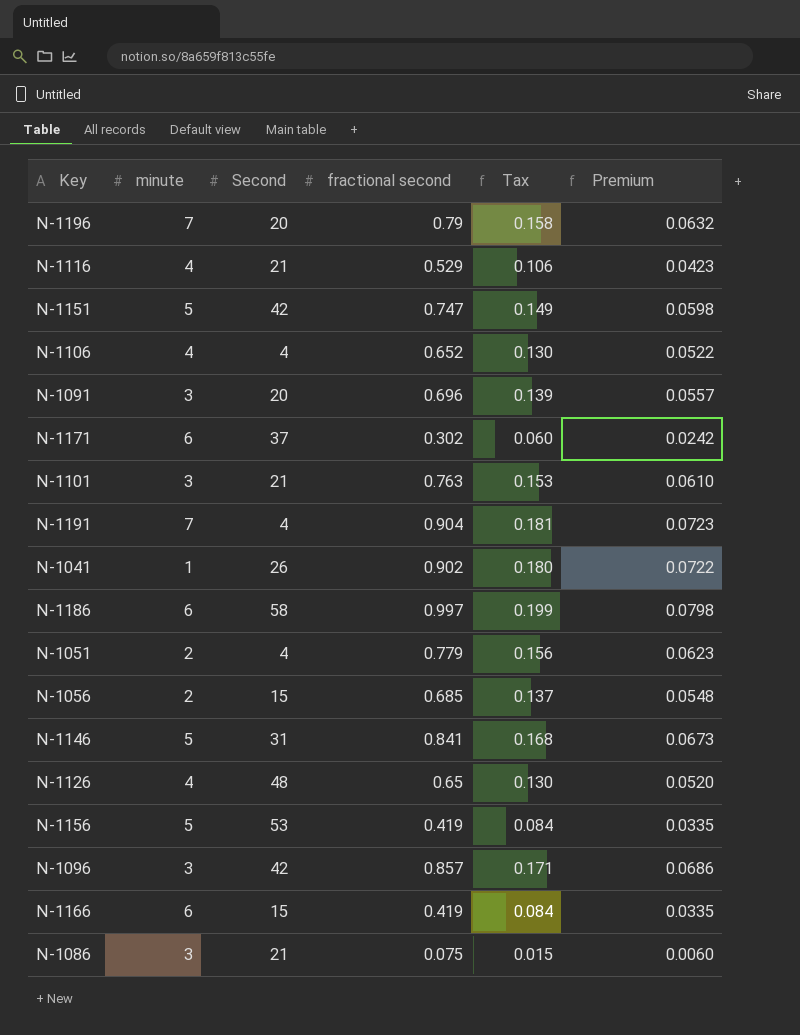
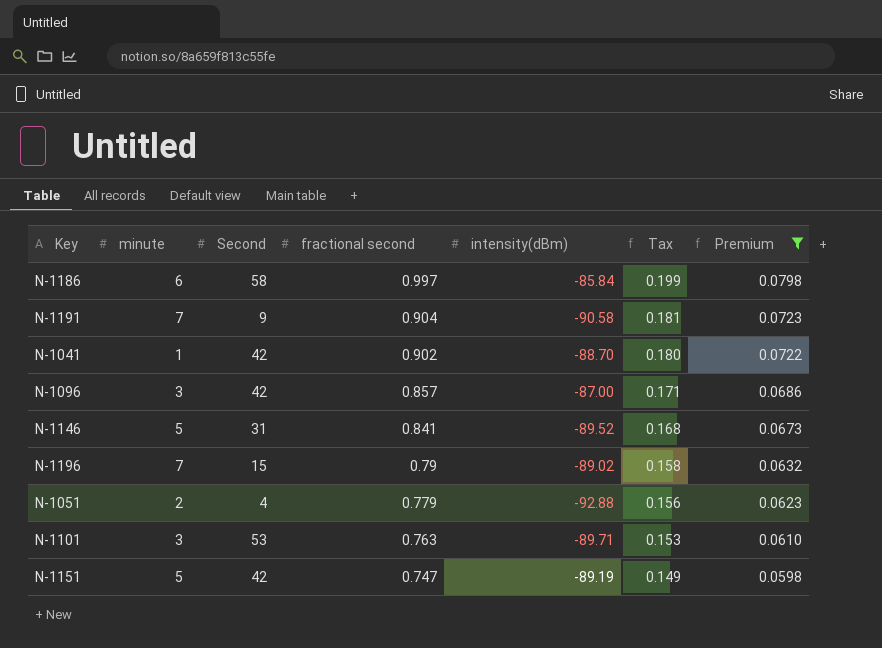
filter: none -> Premium >= 0.0598
row order: none -> fractional second descending
column intensity(dBm) | position: none -> 5
N-1191 | Second: 4 -> 9
N-1041 | Second: 26 -> 42
N-1196 | Second: 20 -> 15
N-1101 | Second: 21 -> 53

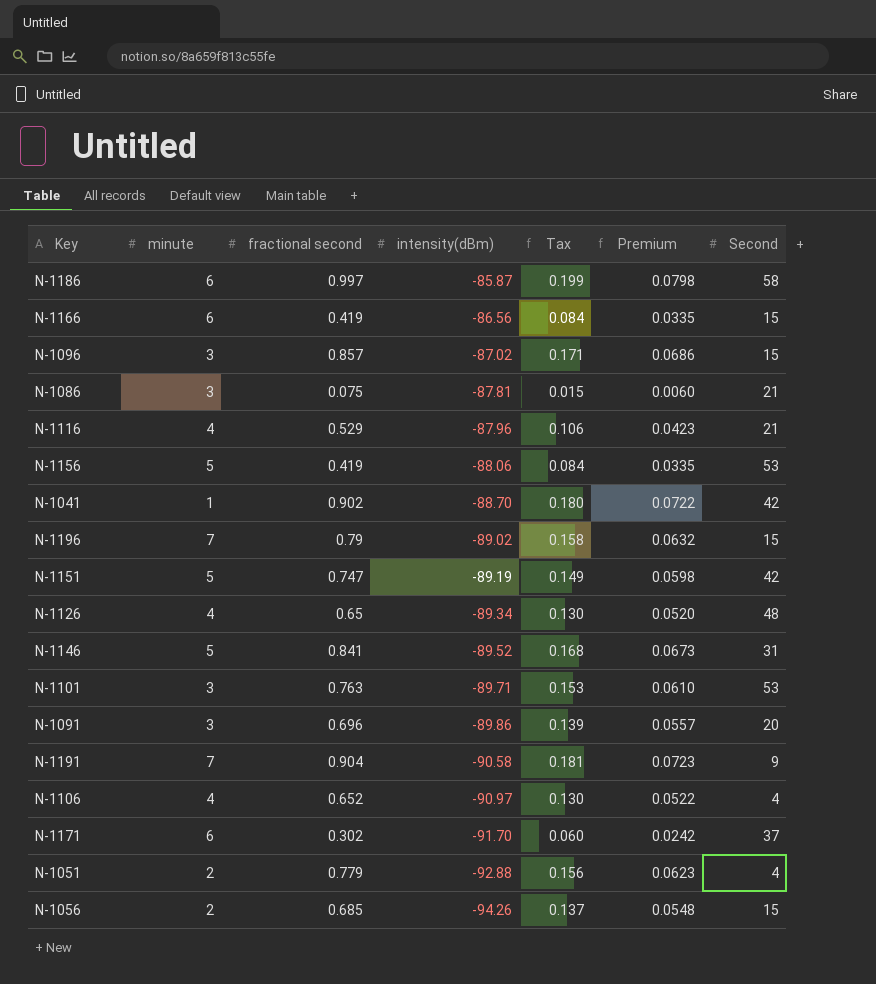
filter: Premium >= 0.0598 -> none
row order: fractional second descending -> intensity(dBm) descending
column Second | position: 3 -> 7
N-1186 | intensity(dBm): -85.84 -> -85.87
N-1096 | intensity(dBm): -87.00 -> -87.02
N-1096 | Second: 42 -> 15

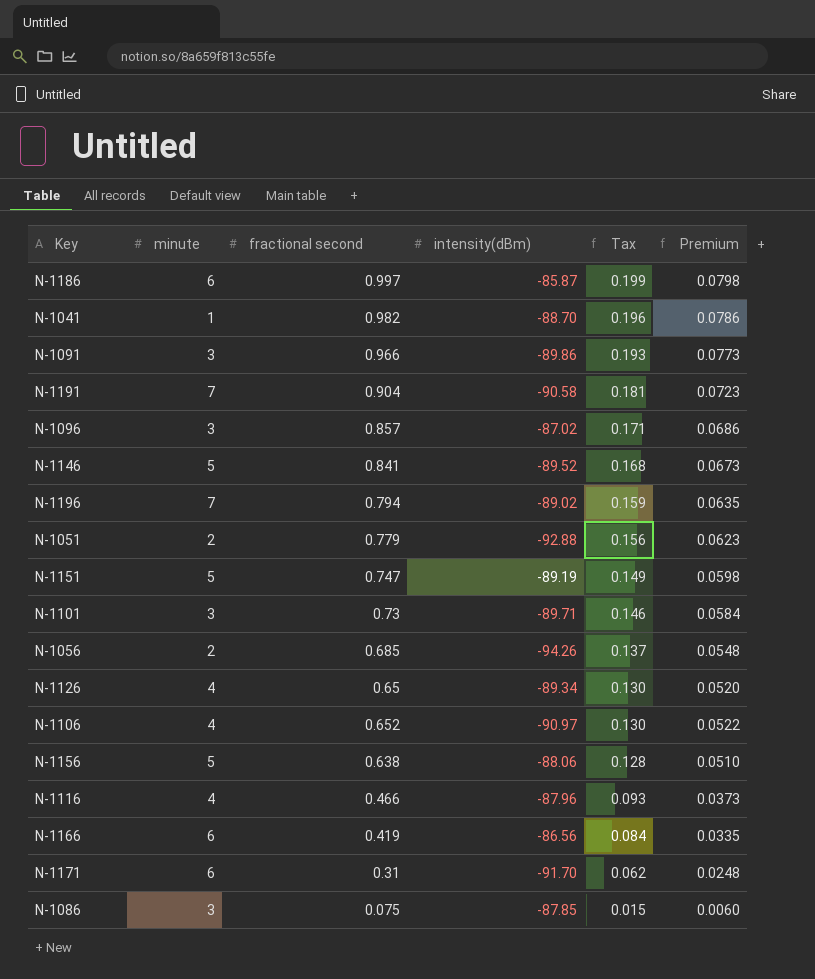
row order: intensity(dBm) descending -> Tax descending
column Second | position: 7 -> none
N-1041 | fractional second: 0.902 -> 0.982
N-1041 | Tax: 0.180 -> 0.196
N-1041 | Premium: 0.0722 -> 0.0786
N-1091 | fractional second: 0.696 -> 0.966
N-1091 | Tax: 0.139 -> 0.193
N-1091 | Premium: 0.0557 -> 0.0773
N-1196 | fractional second: 0.79 -> 0.794
N-1196 | Tax: 0.158 -> 0.159
N-1196 | Premium: 0.0632 -> 0.0635
N-1101 | fractional second: 0.763 -> 0.73
N-1101 | Tax: 0.153 -> 0.146
N-1101 | Premium: 0.0610 -> 0.0584
N-1156 | fractional second: 0.419 -> 0.638
N-1156 | Tax: 0.084 -> 0.128
N-1156 | Premium: 0.0335 -> 0.0510
N-1116 | fractional second: 0.529 -> 0.466
N-1116 | Tax: 0.106 -> 0.093
N-1116 | Premium: 0.0423 -> 0.0373
N-1171 | fractional second: 0.302 -> 0.31
N-1171 | Tax: 0.060 -> 0.062
N-1171 | Premium: 0.0242 -> 0.0248
N-1086 | intensity(dBm): -87.81 -> -87.85

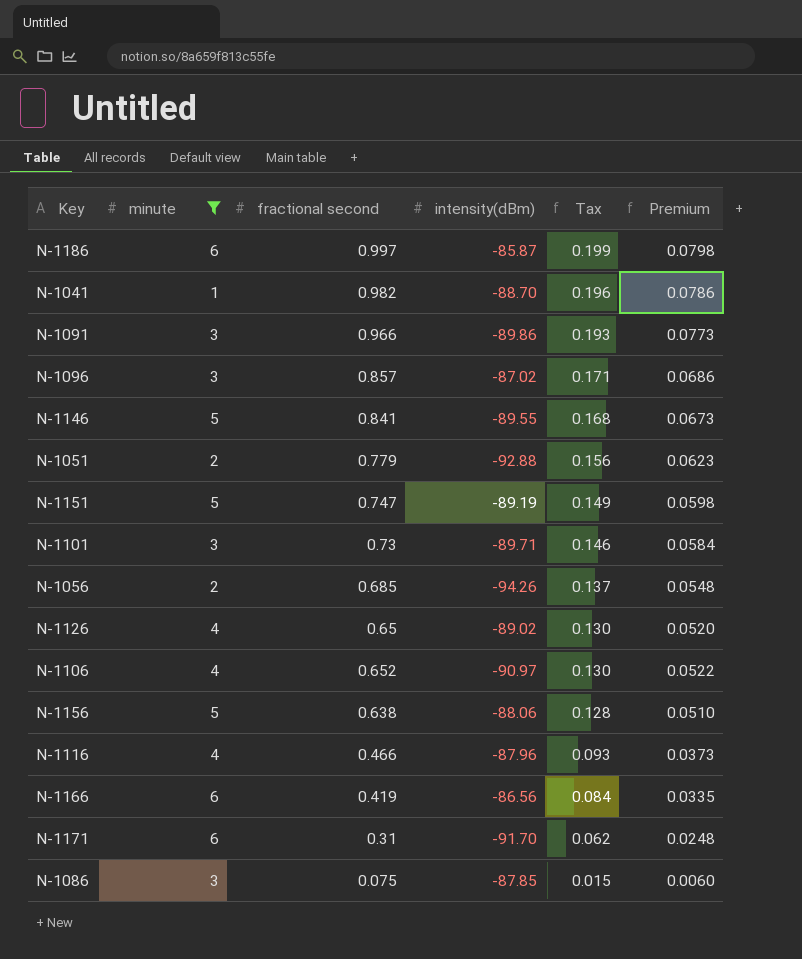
filter: none -> minute != 7
N-1146 | intensity(dBm): -89.52 -> -89.55
N-1126 | intensity(dBm): -89.34 -> -89.02

